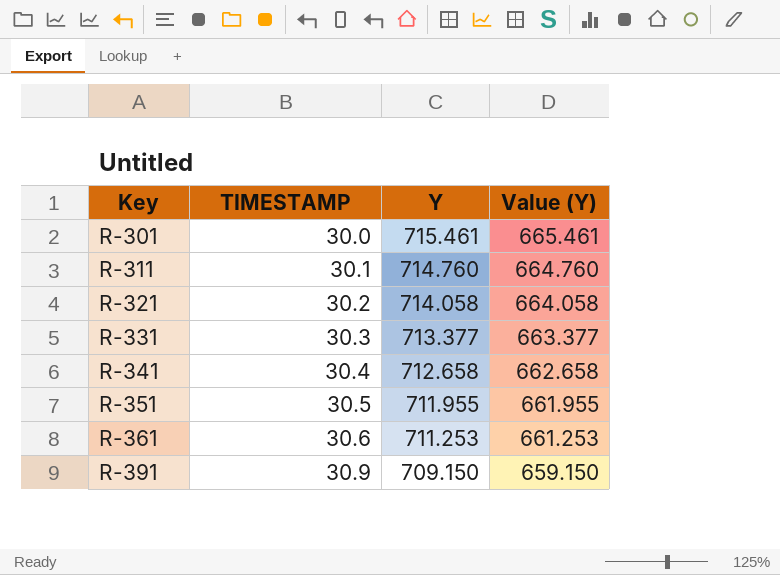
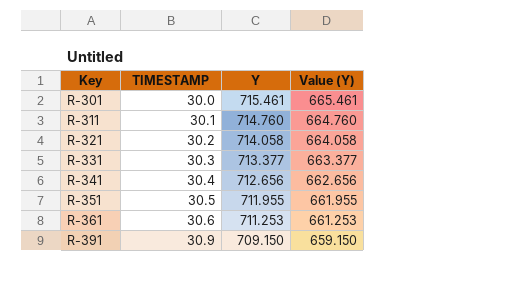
R-341 | Y: 712.658 -> 712.656
R-341 | Value (Y): 662.658 -> 662.656

